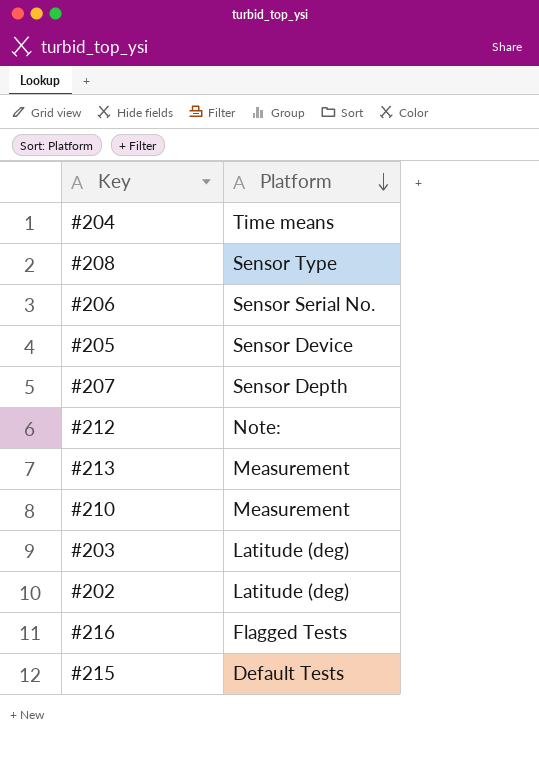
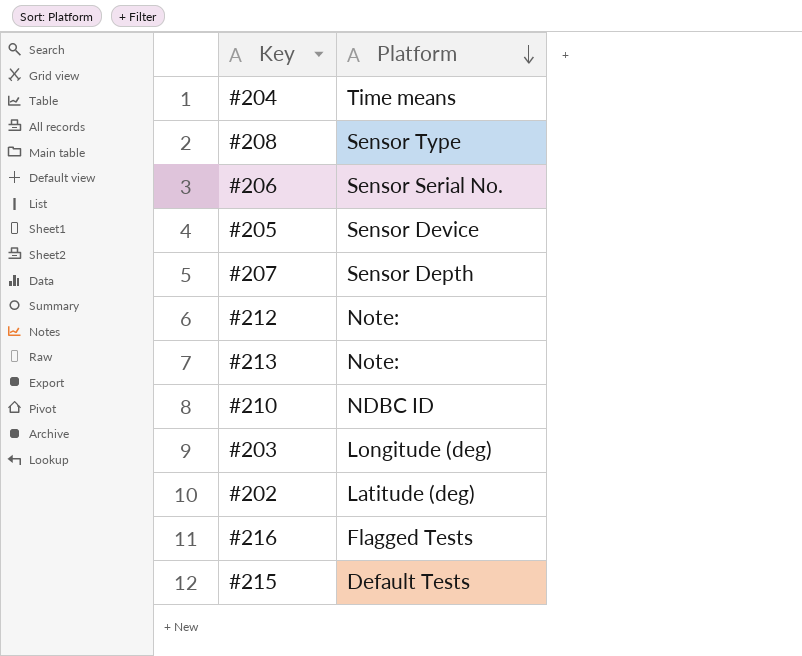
#213 | Platform: Measurement -> Note:
#210 | Platform: Measurement -> NDBC ID
#203 | Platform: Latitude (deg) -> Longitude (deg)

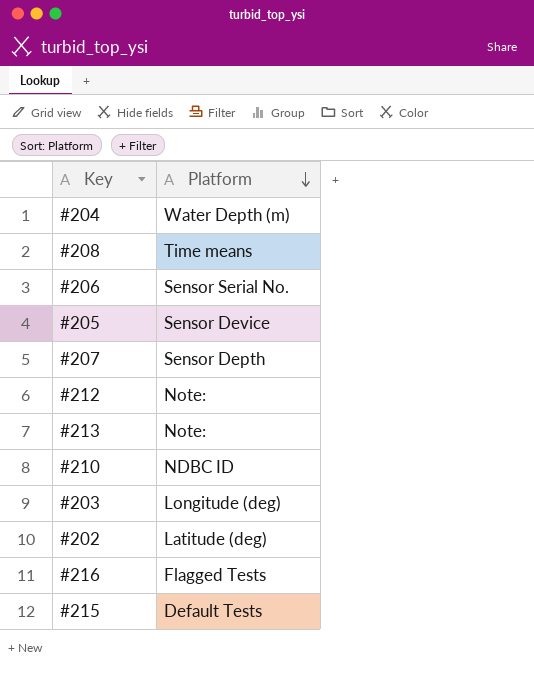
#204 | Platform: Time means -> Water Depth (m)
#208 | Platform: Sensor Type -> Time means

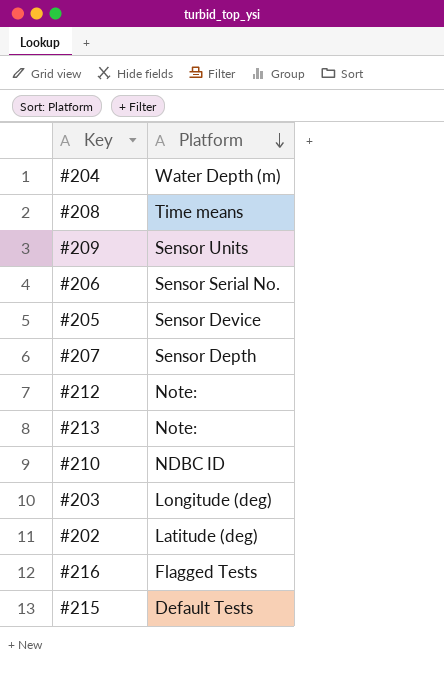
row #209: none -> Sensor Units

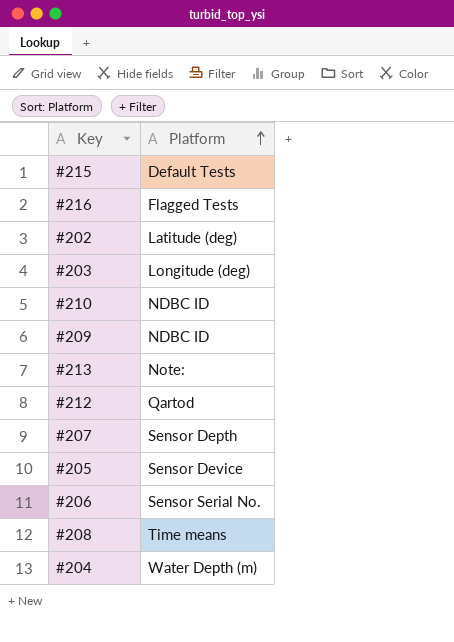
row order: Platform descending -> Platform ascending
#209 | Platform: Sensor Units -> NDBC ID
#212 | Platform: Note: -> Qartod

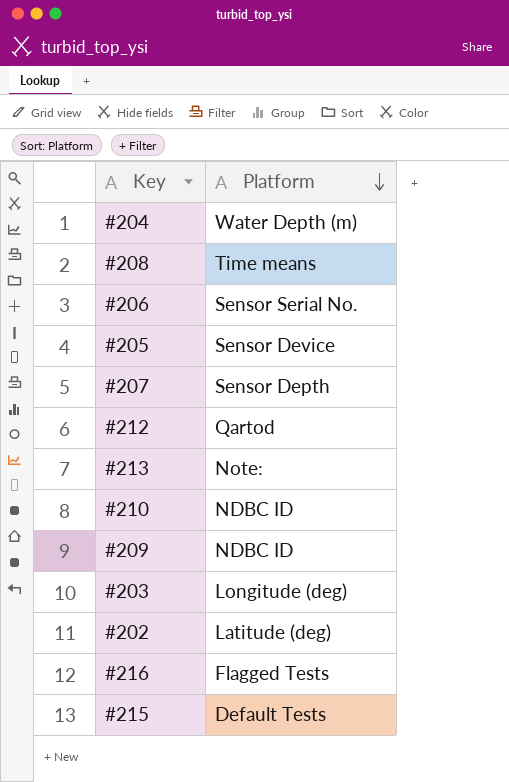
row order: Platform ascending -> Platform descending

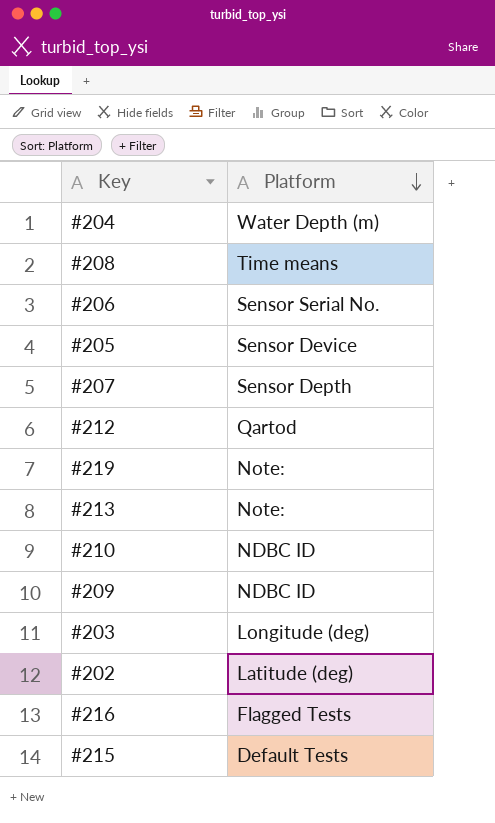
row #219: none -> Note:

